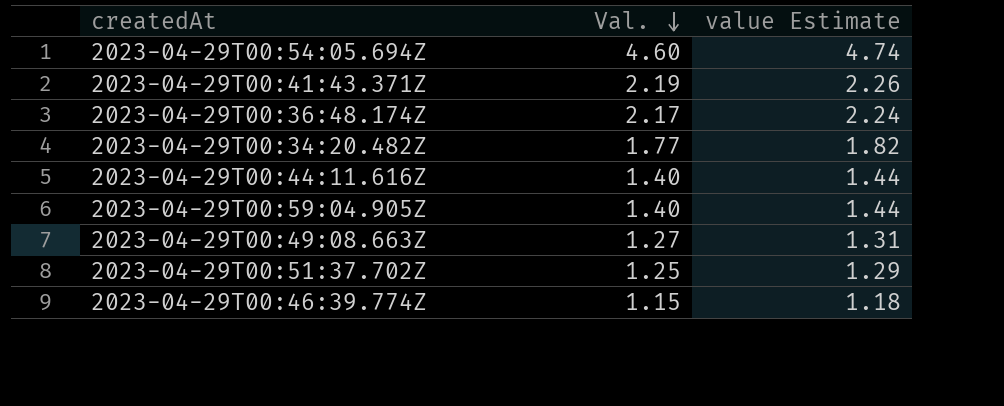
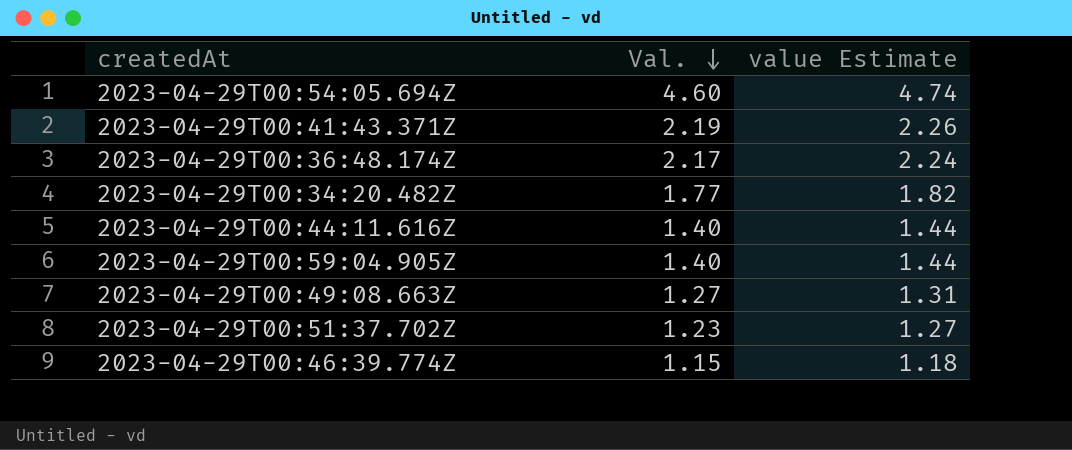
2023-04-29T00:51:37.702Z | Val.: 1.25 -> 1.23
2023-04-29T00:51:37.702Z | value Estimate: 1.29 -> 1.27

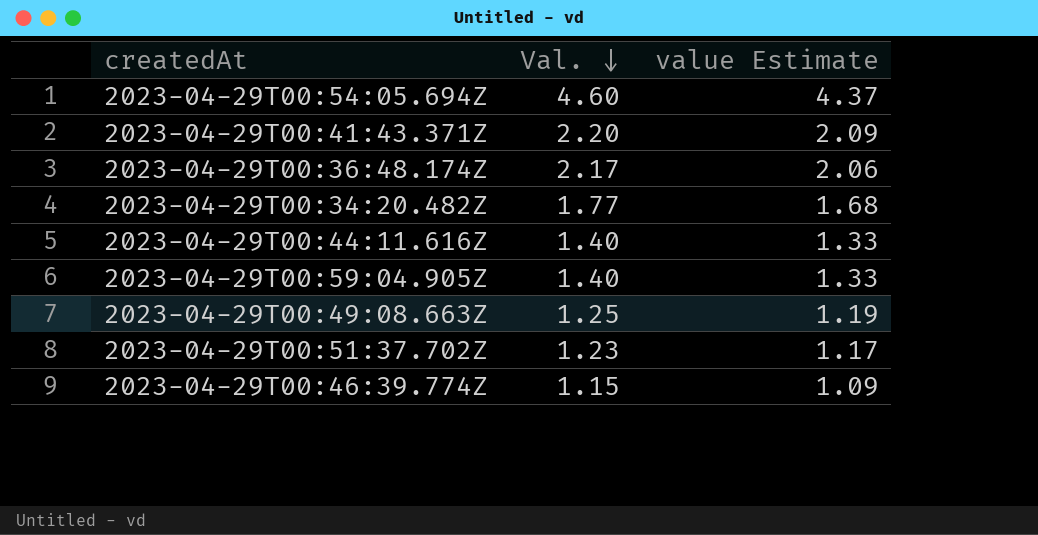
column value Estimate | formula: [Val.] * 1.03 -> [Val.] * 0.95
2023-04-29T00:41:43.371Z | Val.: 2.19 -> 2.20
2023-04-29T00:49:08.663Z | Val.: 1.27 -> 1.25

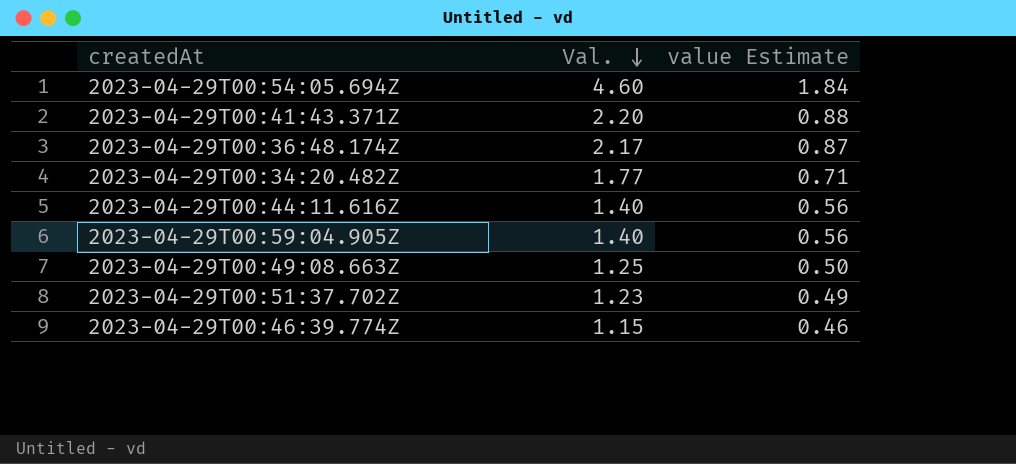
column value Estimate | formula: [Val.] * 0.95 -> [Val.] * 0.4

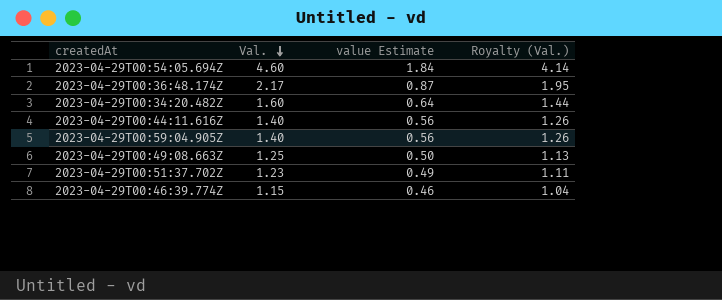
column Royalty (Val.) | formula: none -> [Val.] * 0.9
row 2023-04-29T00:41:43.371Z: 2.20 | 0.88 -> none
2023-04-29T00:34:20.482Z | Val.: 1.77 -> 1.60
2023-04-29T00:34:20.482Z | value Estimate: 0.71 -> 0.64

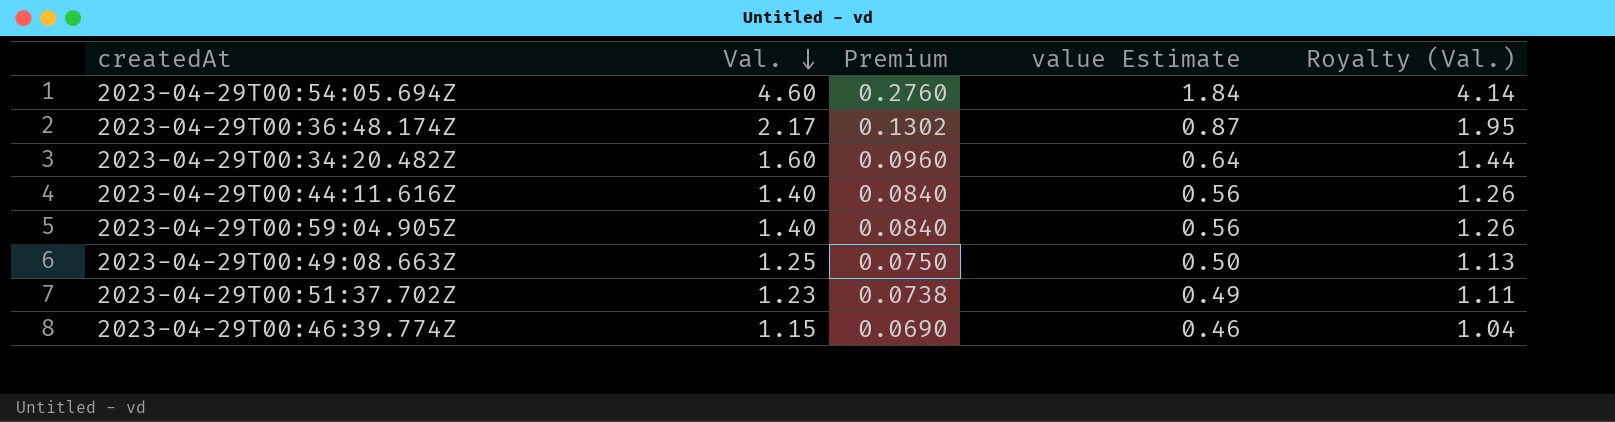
column Premium | formula: none -> [Val.] * 0.06

